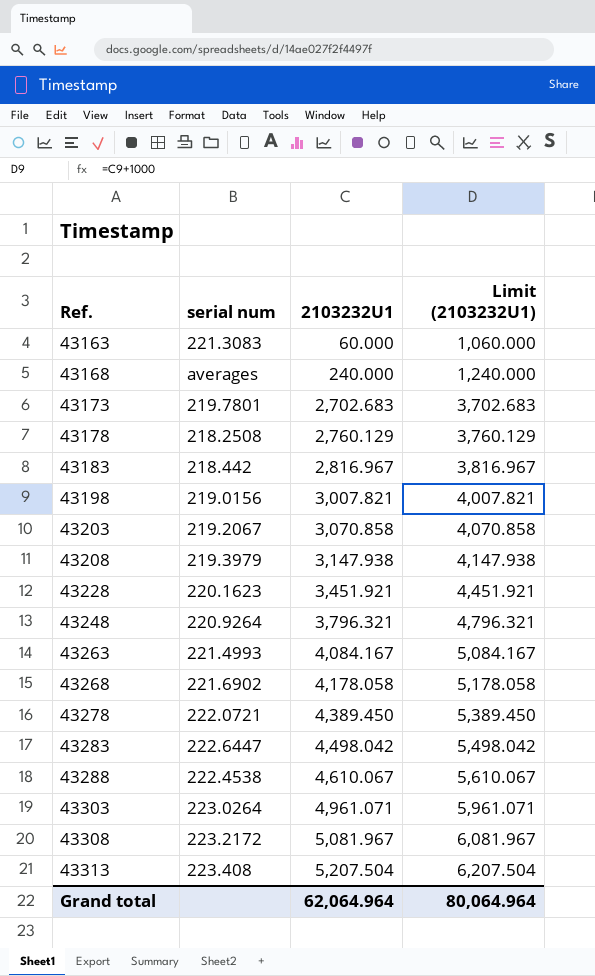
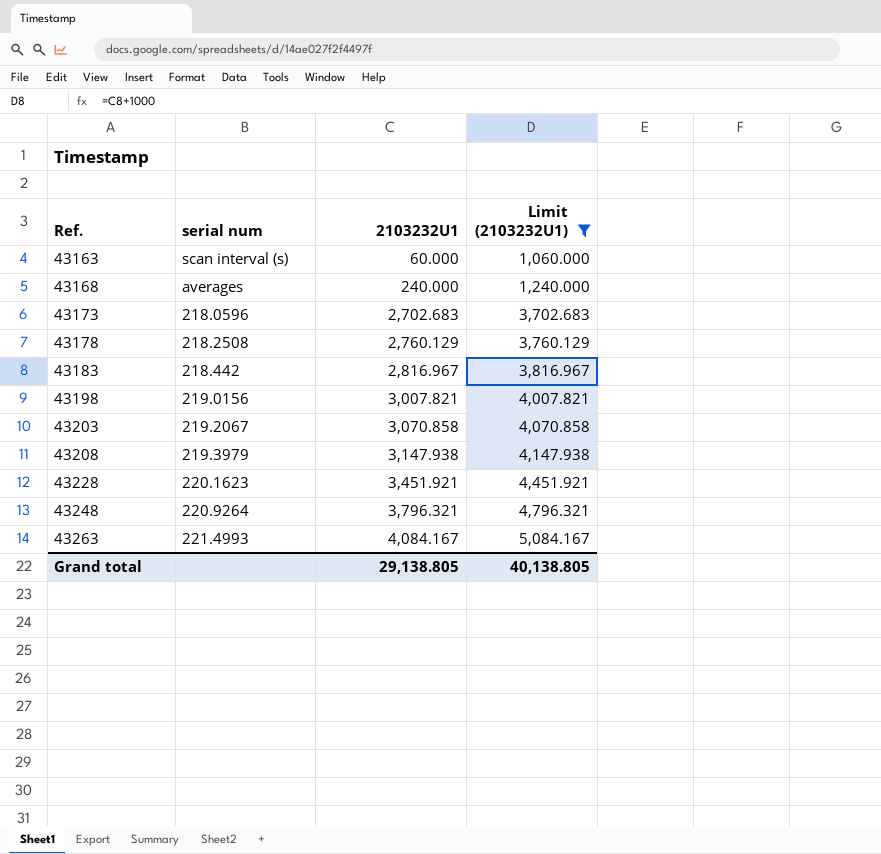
filter: none -> Limit (2103232U1) <= 5,084.167
43163 | serial num: 221.3083 -> scan interval (s)
43173 | serial num: 219.7801 -> 218.0596
Grand total | 2103232U1: 62,064.964 -> 29,138.805
Grand total | Limit (2103232U1): 80,064.964 -> 40,138.805

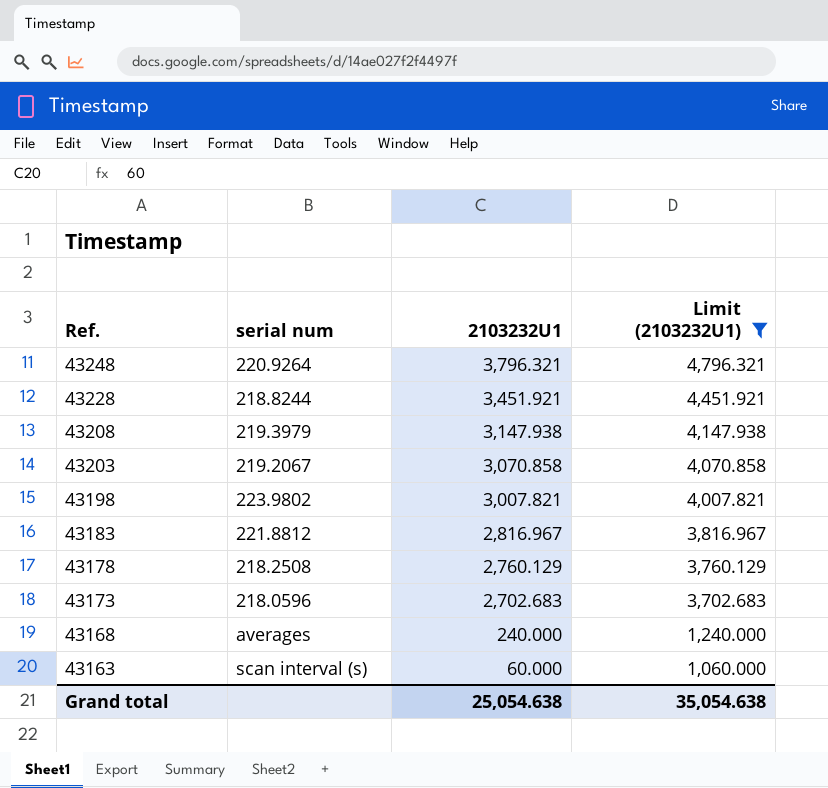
row order: Ref. ascending -> Ref. descending
row 43263: 221.4993 | 4,084.167 | 5,084.167 -> none
43228 | serial num: 220.1623 -> 218.8244
43198 | serial num: 219.0156 -> 223.9802
43183 | serial num: 218.442 -> 221.8812
Grand total | 2103232U1: 29,138.805 -> 25,054.638
Grand total | Limit (2103232U1): 40,138.805 -> 35,054.638

